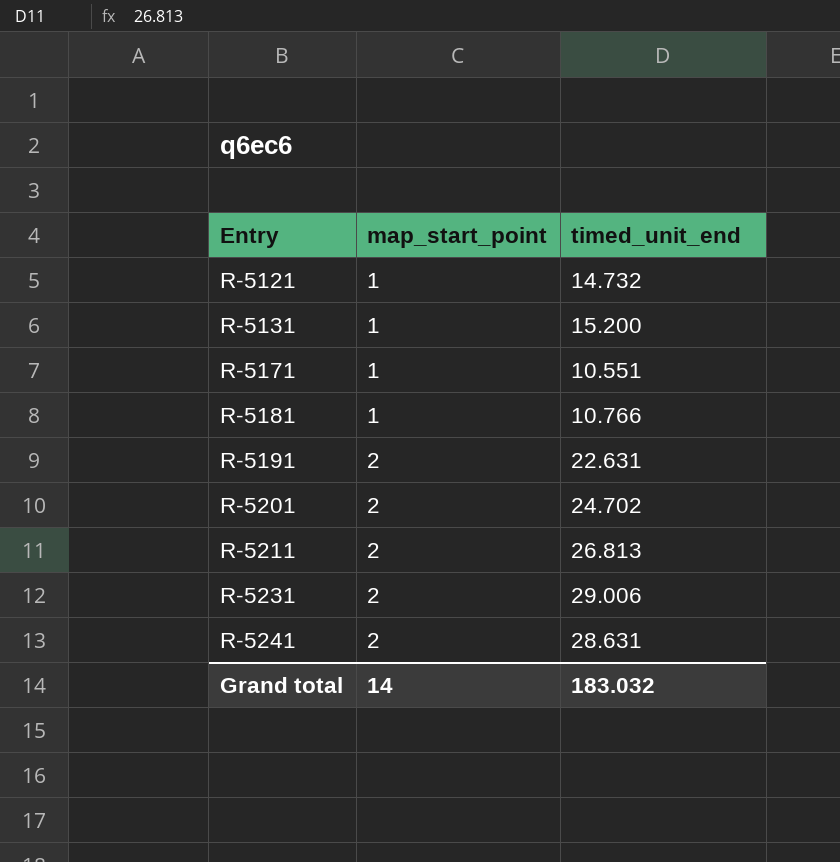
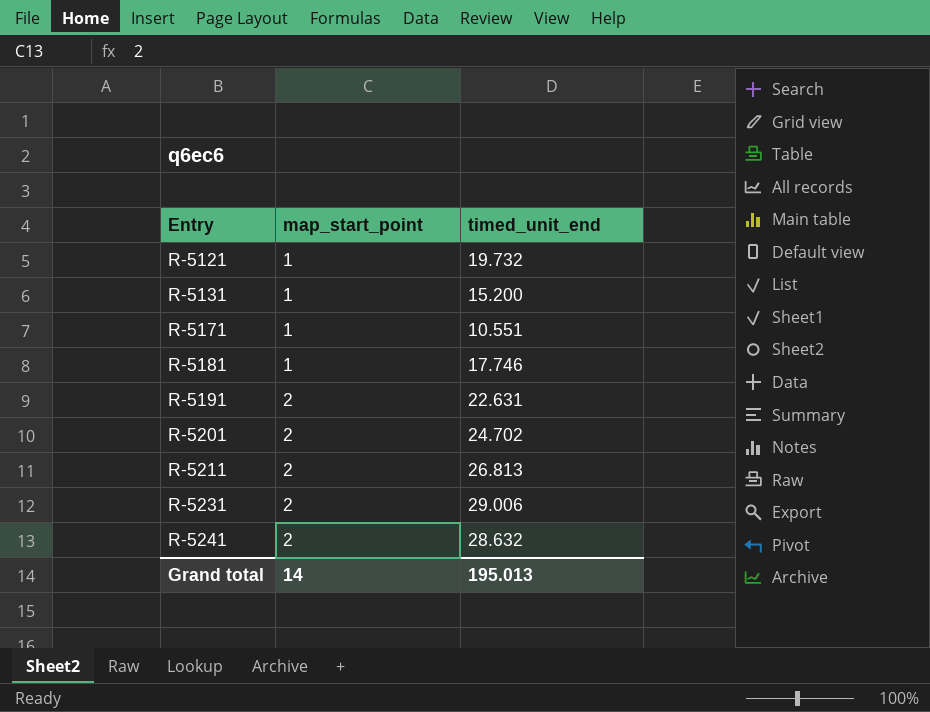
R-5121 | timed_unit_end: 14.732 -> 19.732
R-5181 | timed_unit_end: 10.766 -> 17.746
R-5241 | timed_unit_end: 28.631 -> 28.632
Grand total | timed_unit_end: 183.032 -> 195.013

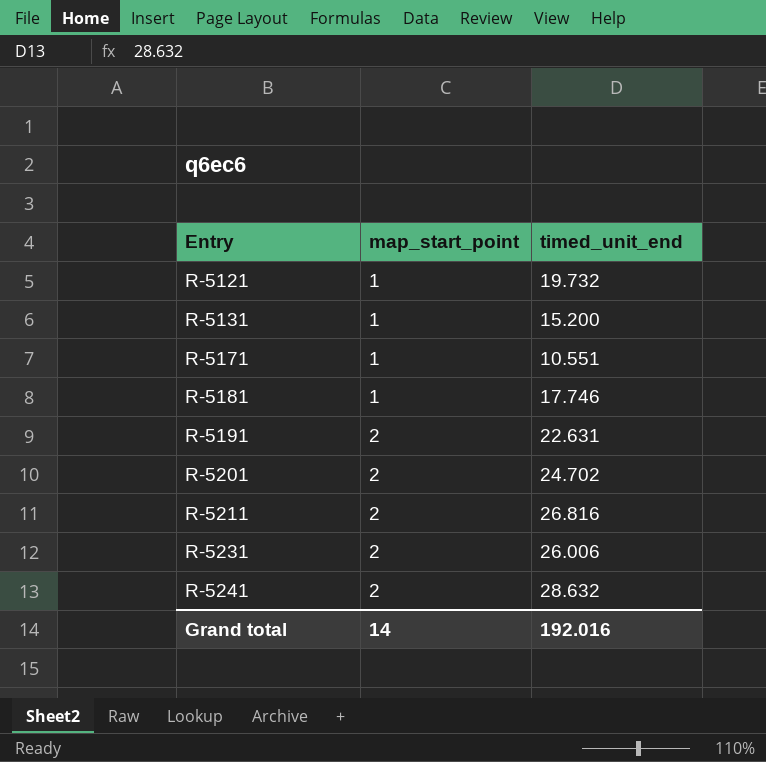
R-5211 | timed_unit_end: 26.813 -> 26.816
R-5231 | timed_unit_end: 29.006 -> 26.006
Grand total | timed_unit_end: 195.013 -> 192.016

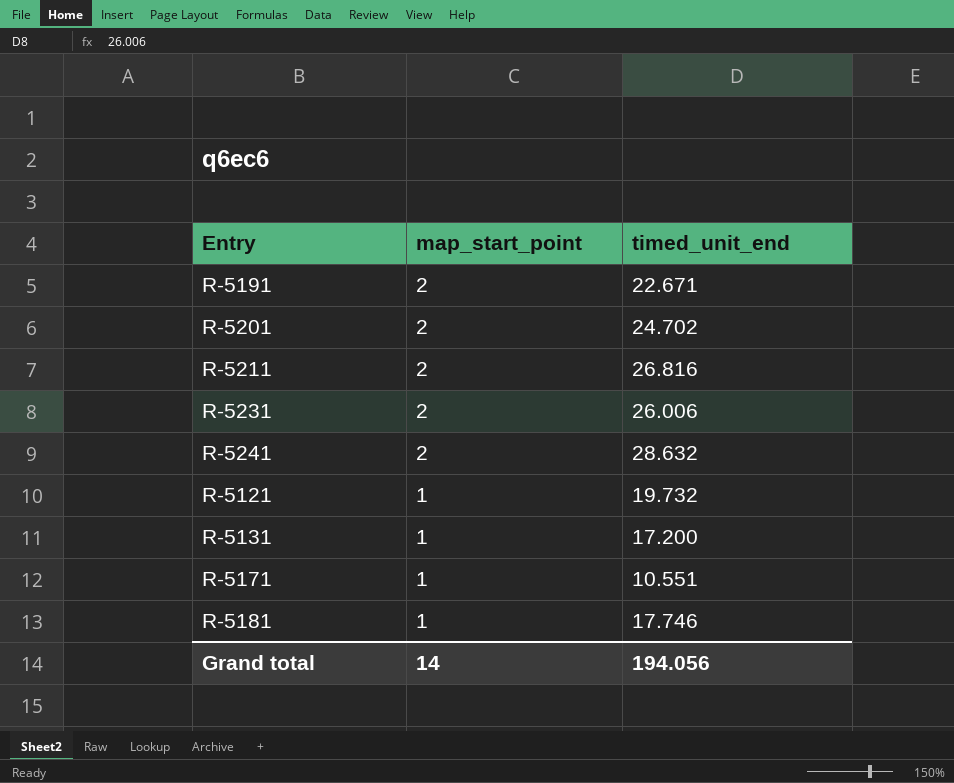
row order: Entry ascending -> map_start_point descending
R-5191 | timed_unit_end: 22.631 -> 22.671
R-5131 | timed_unit_end: 15.200 -> 17.200
Grand total | timed_unit_end: 192.016 -> 194.056

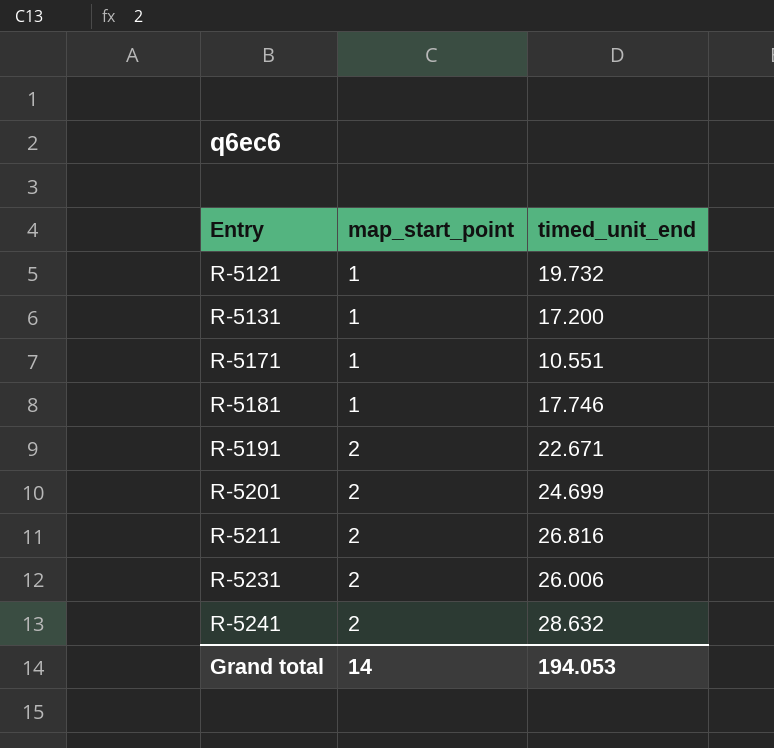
row order: map_start_point descending -> Entry ascending
R-5201 | timed_unit_end: 24.702 -> 24.699
Grand total | timed_unit_end: 194.056 -> 194.053

